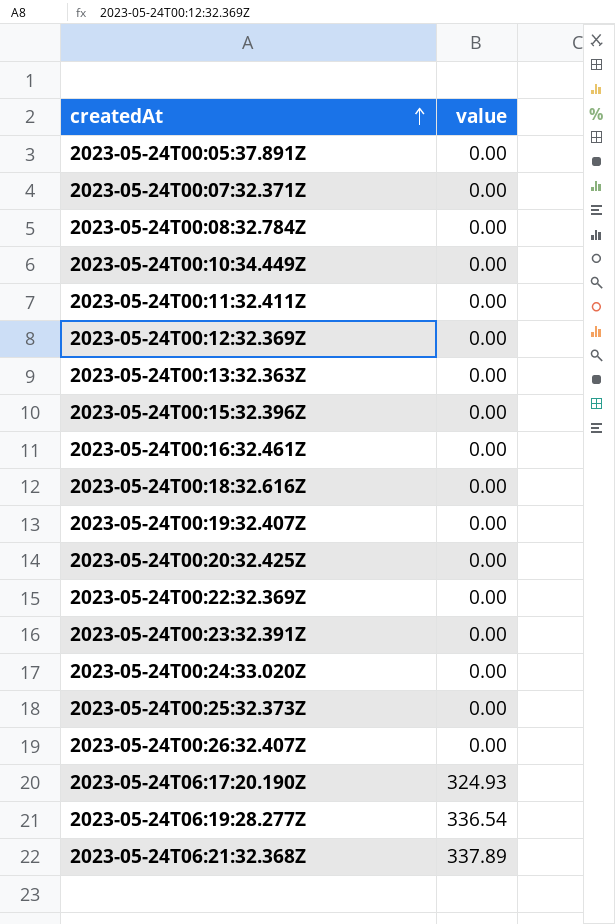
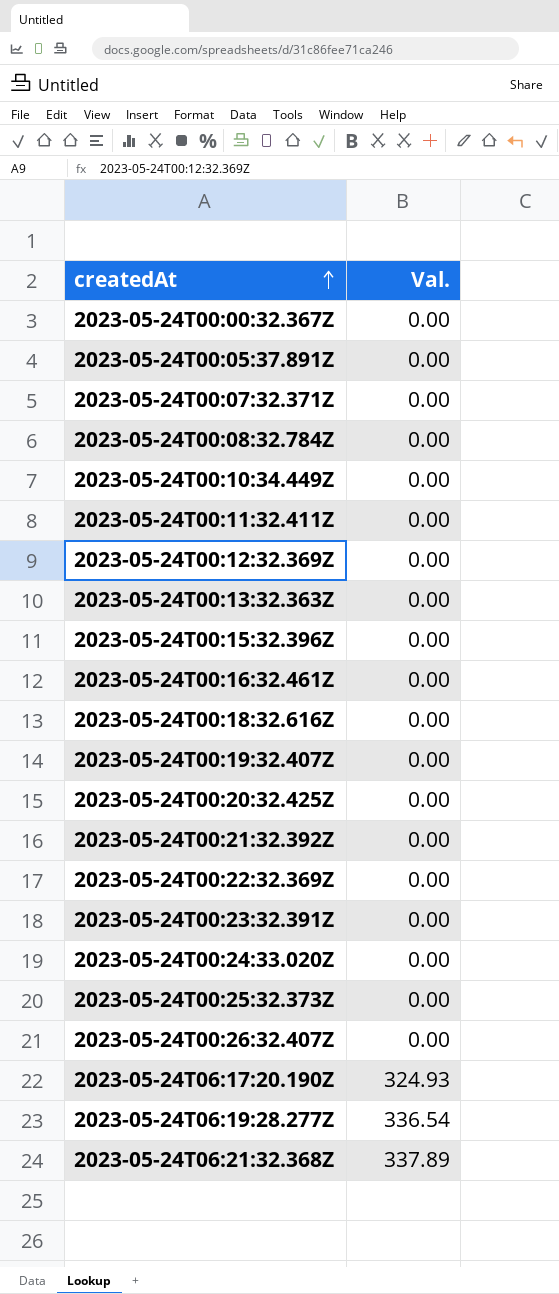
column name: value -> Val.
row 2023-05-24T00:00:32.367Z: none -> 0.00
row 2023-05-24T00:21:32.392Z: none -> 0.00

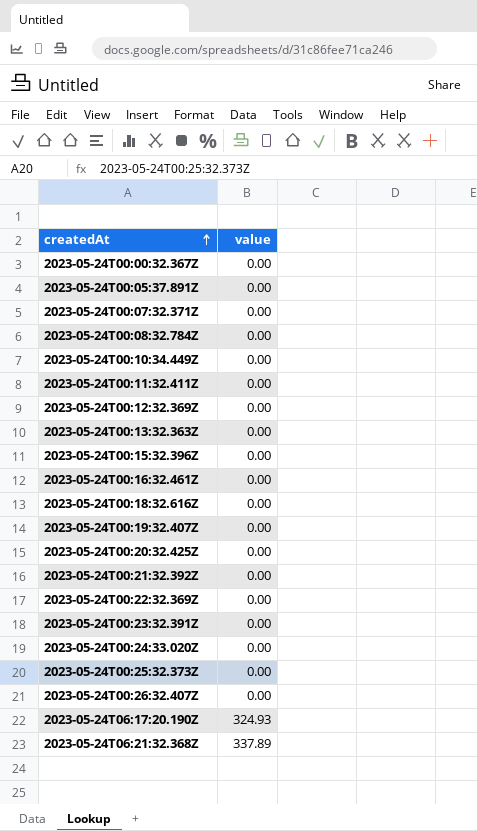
column name: Val. -> value
row 2023-05-24T06:19:28.277Z: 336.54 -> none

